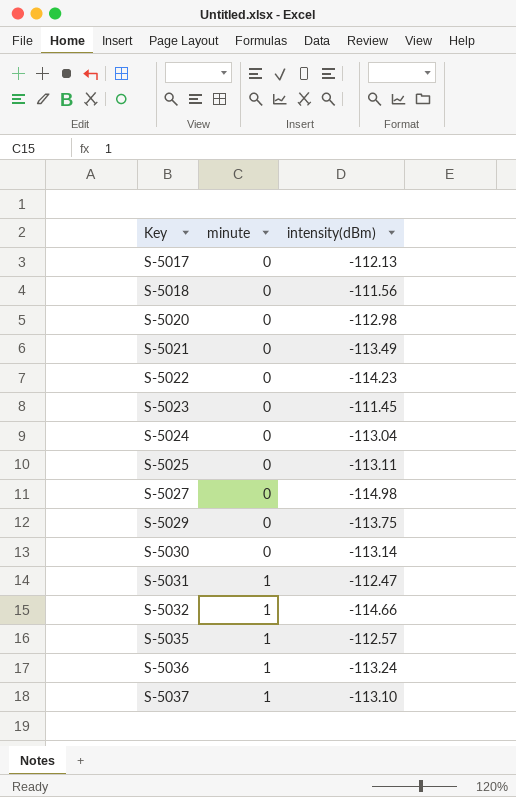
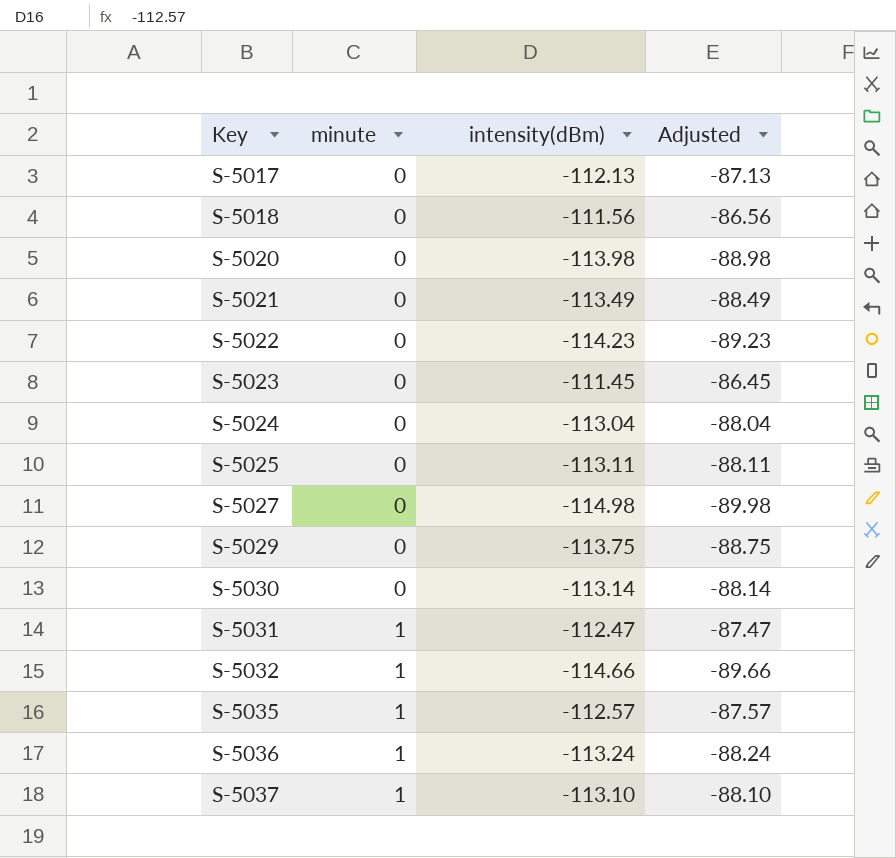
column Adjusted | formula: none -> [intensity(dBm)] + 25
S-5020 | intensity(dBm): -112.98 -> -113.98

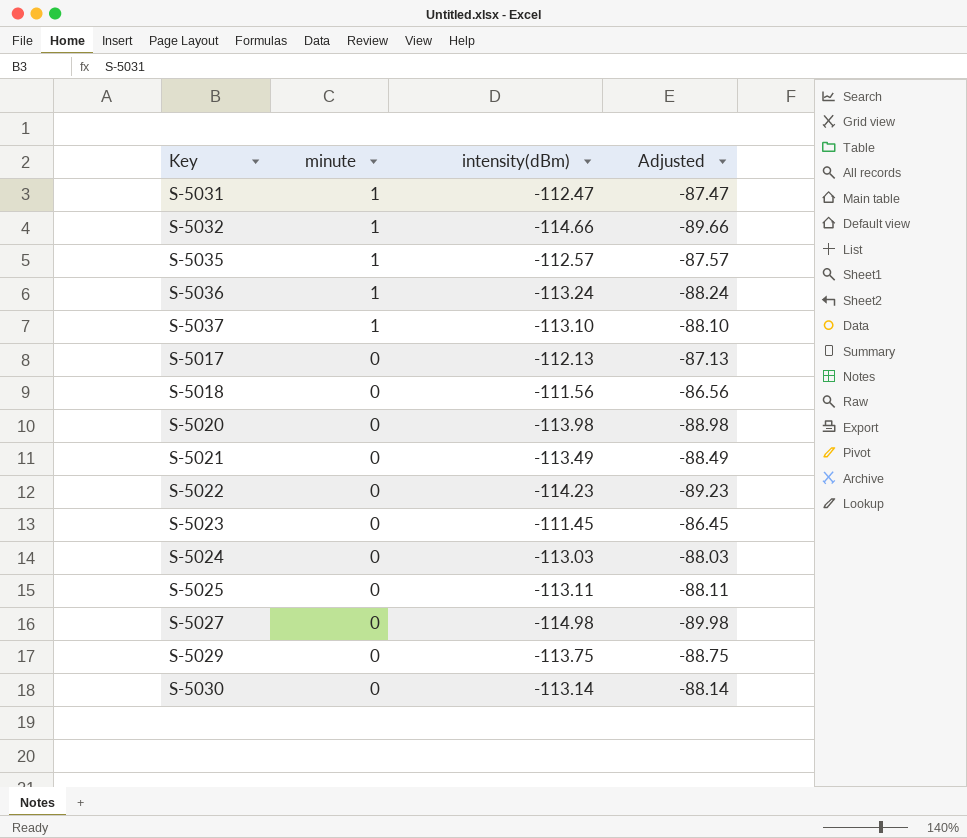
row order: Key ascending -> minute descending
S-5024 | intensity(dBm): -113.04 -> -113.03
S-5024 | Adjusted: -88.04 -> -88.03

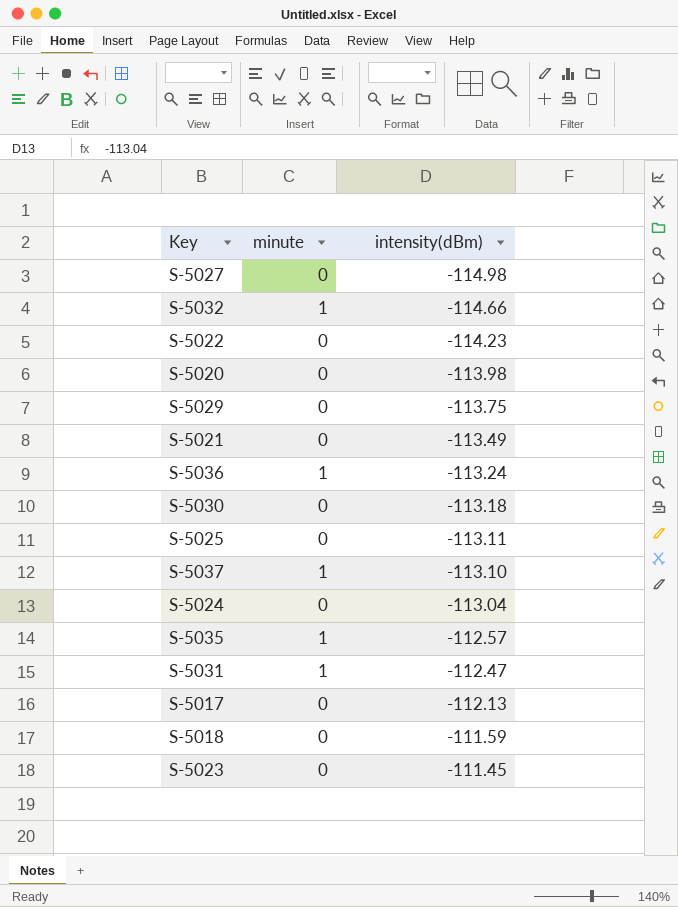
row order: minute descending -> intensity(dBm) ascending
column Adjusted | formula: [intensity(dBm)] + 25 -> none
S-5030 | intensity(dBm): -113.14 -> -113.18
S-5024 | intensity(dBm): -113.03 -> -113.04
S-5018 | intensity(dBm): -111.56 -> -111.59

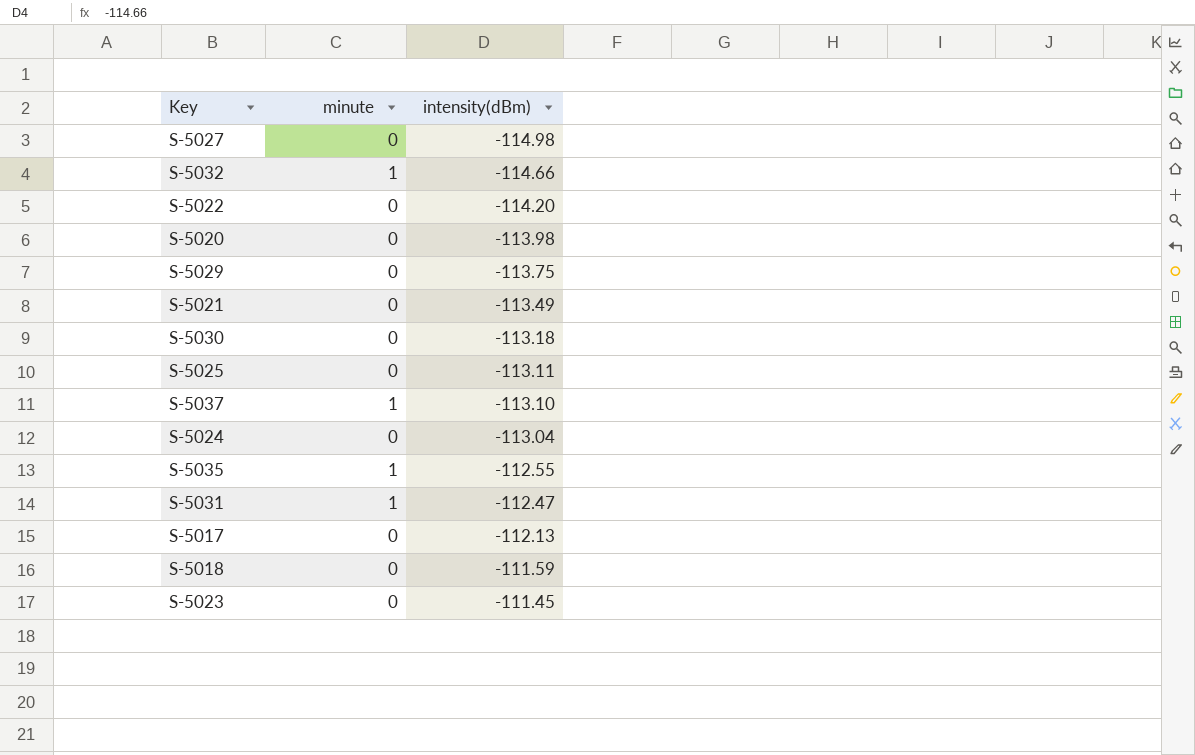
row S-5036: 1 | -113.24 -> none
S-5022 | intensity(dBm): -114.23 -> -114.20
S-5035 | intensity(dBm): -112.57 -> -112.55

